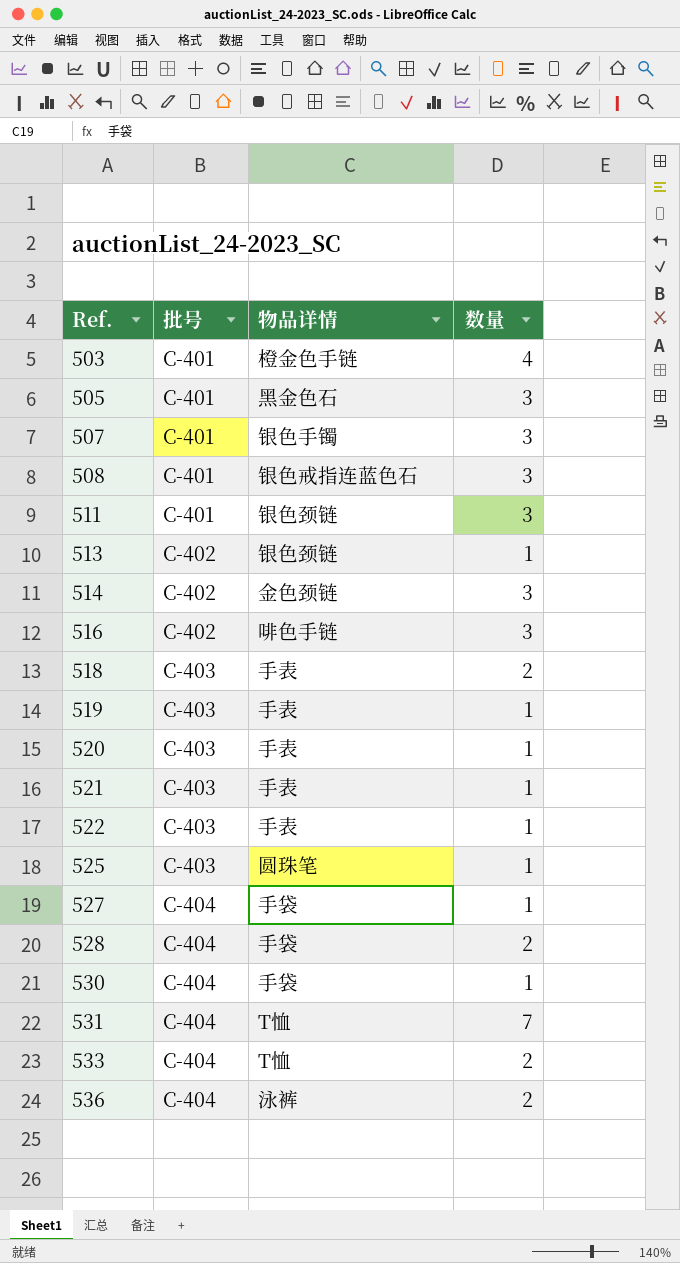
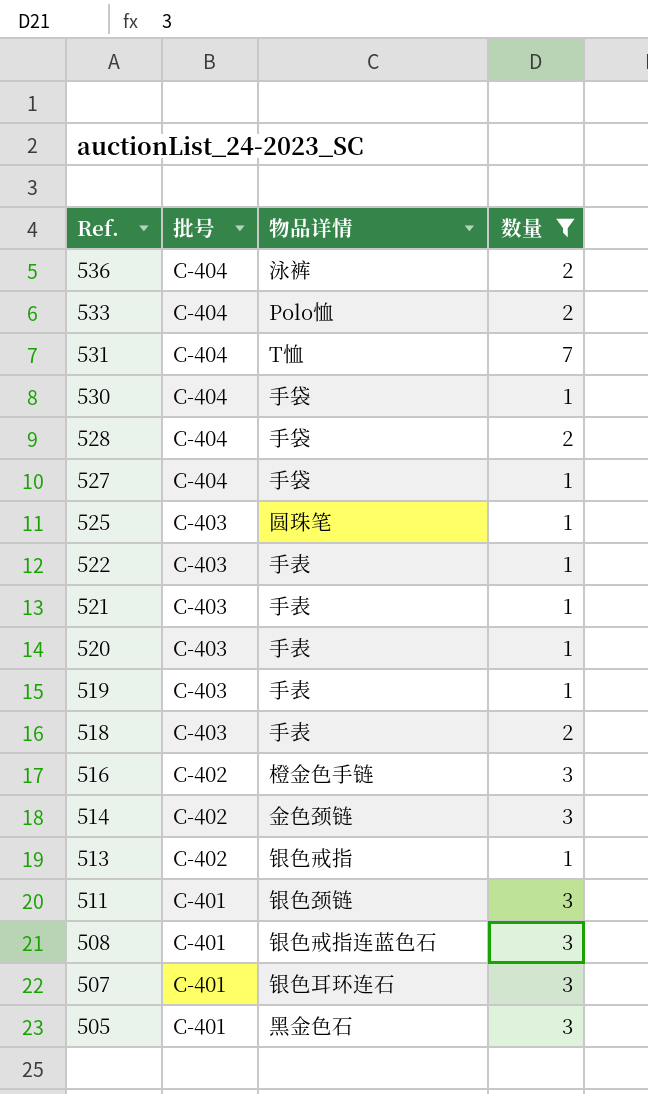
filter: none -> 数量 != 4
row order: Ref. ascending -> Ref. descending
533 | 物品详情: T恤 -> Polo恤
516 | 物品详情: 啡色手链 -> 橙金色手链
513 | 物品详情: 银色颈链 -> 银色戒指
507 | 物品详情: 银色手镯 -> 银色耳环连石

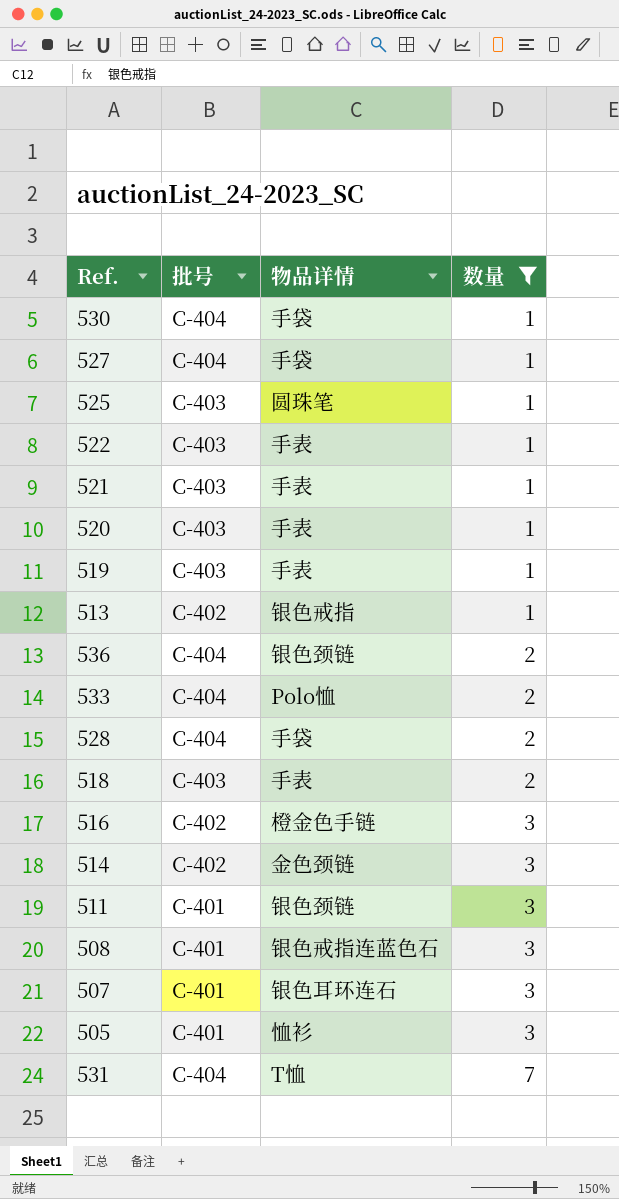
row order: Ref. descending -> 数量 ascending
536 | 物品详情: 泳裤 -> 银色颈链
505 | 物品详情: 黑金色石 -> 恤衫

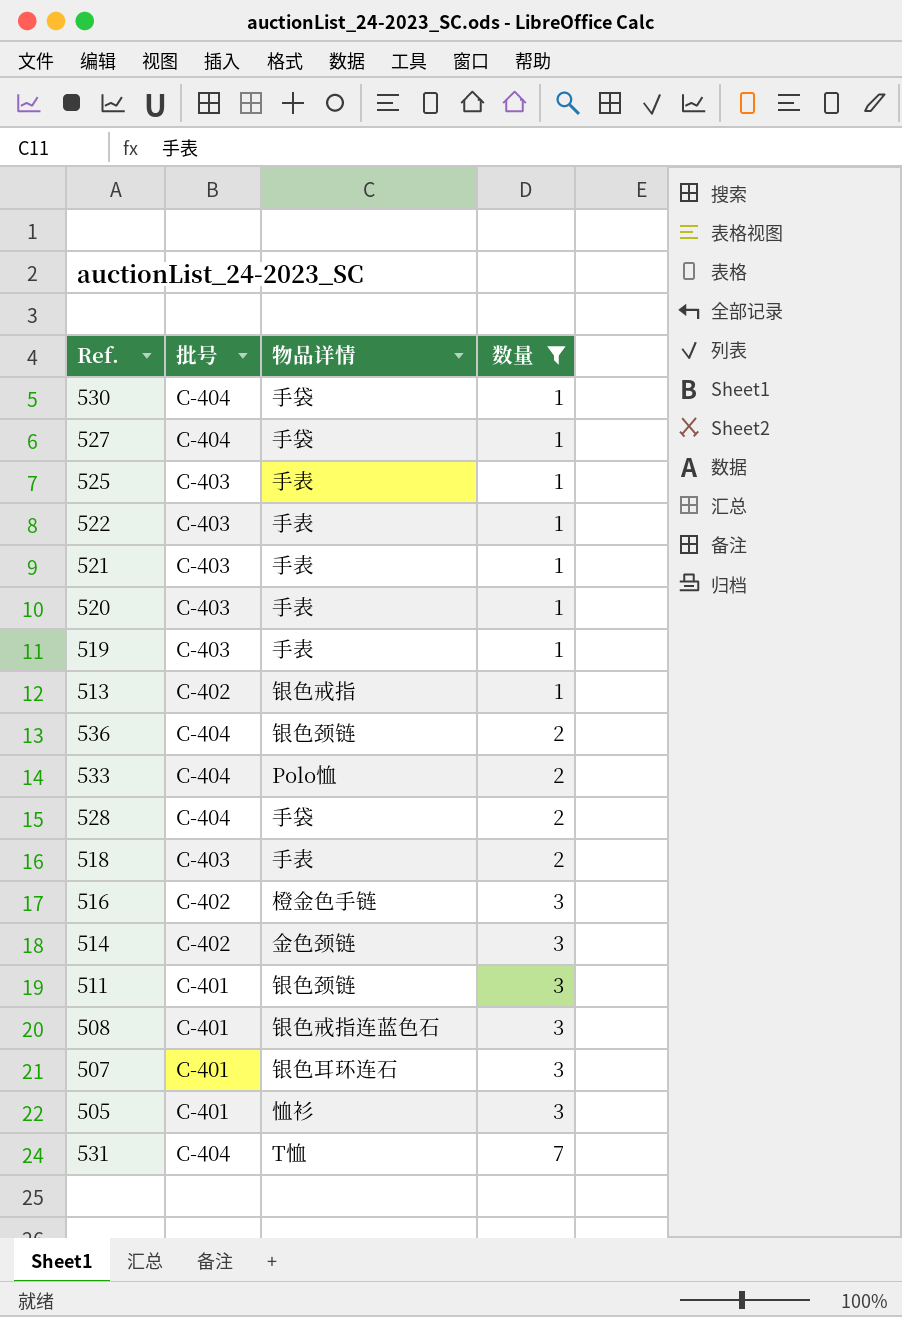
525 | 物品详情: 圆珠笔 -> 手表

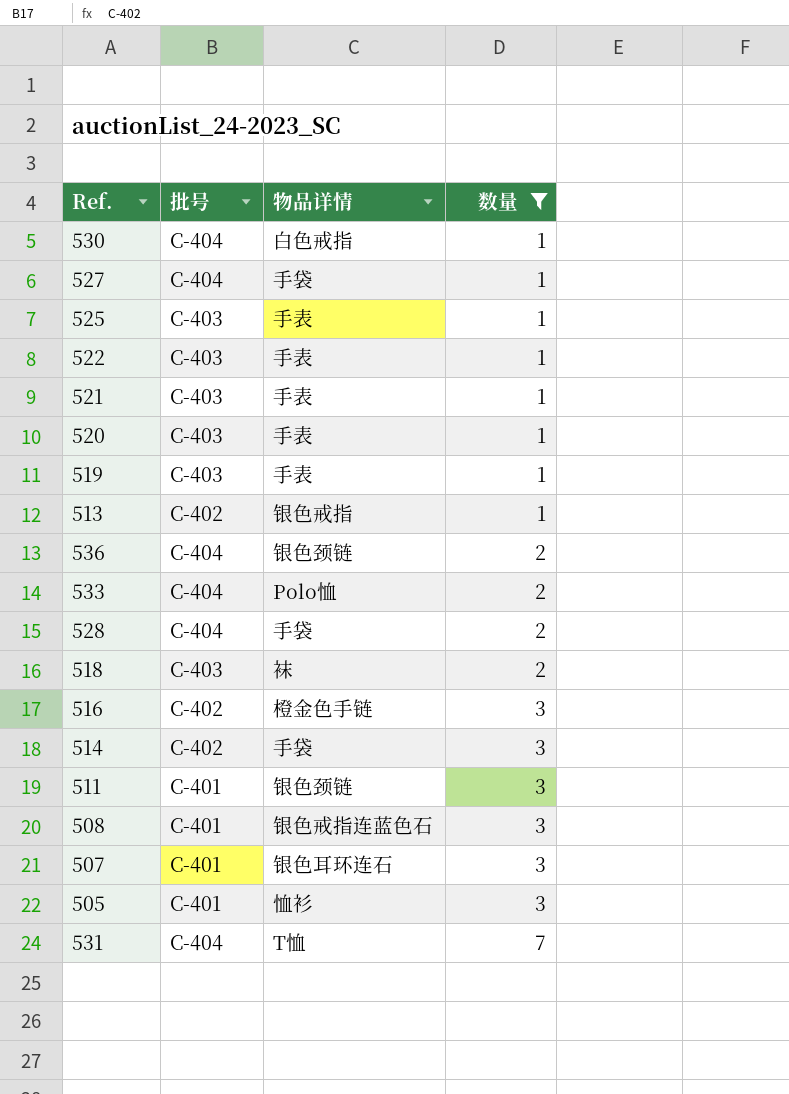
530 | 物品详情: 手袋 -> 白色戒指
518 | 物品详情: 手表 -> 袜
514 | 物品详情: 金色颈链 -> 手袋

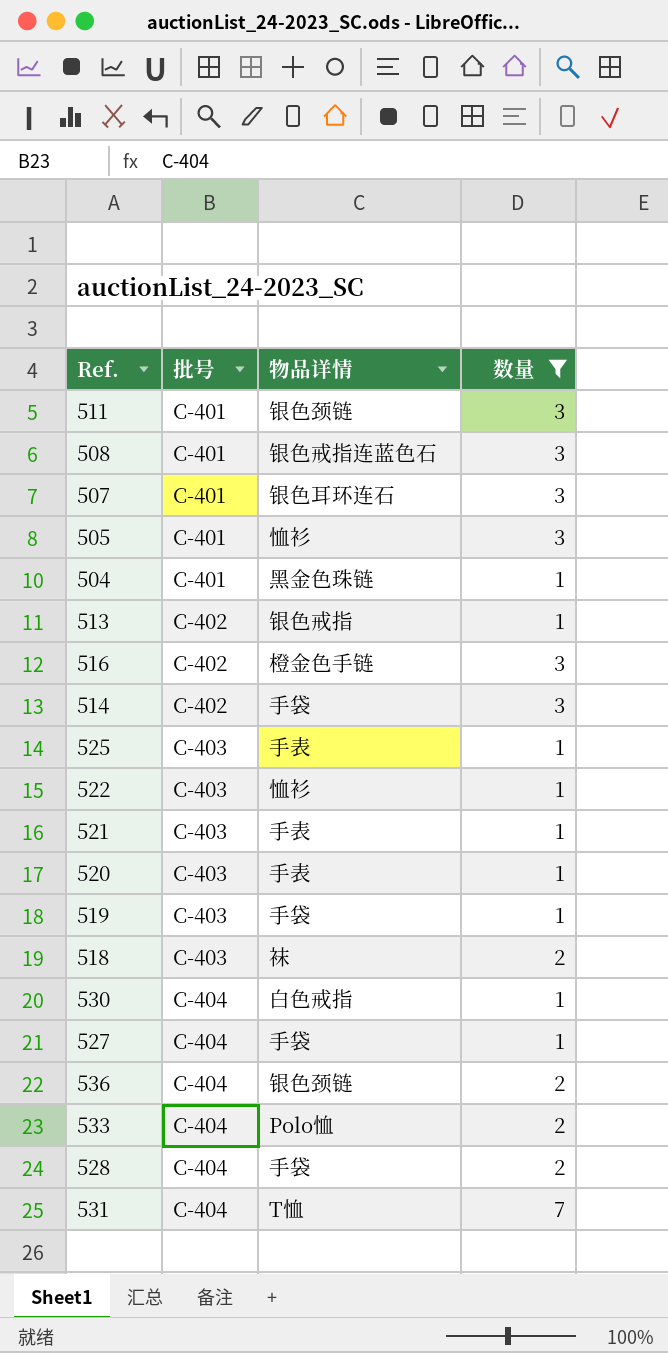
row order: 数量 ascending -> 批号 ascending
row 504: none -> C-401 | 黑金色珠链 | 1
522 | 物品详情: 手表 -> 恤衫
519 | 物品详情: 手表 -> 手袋

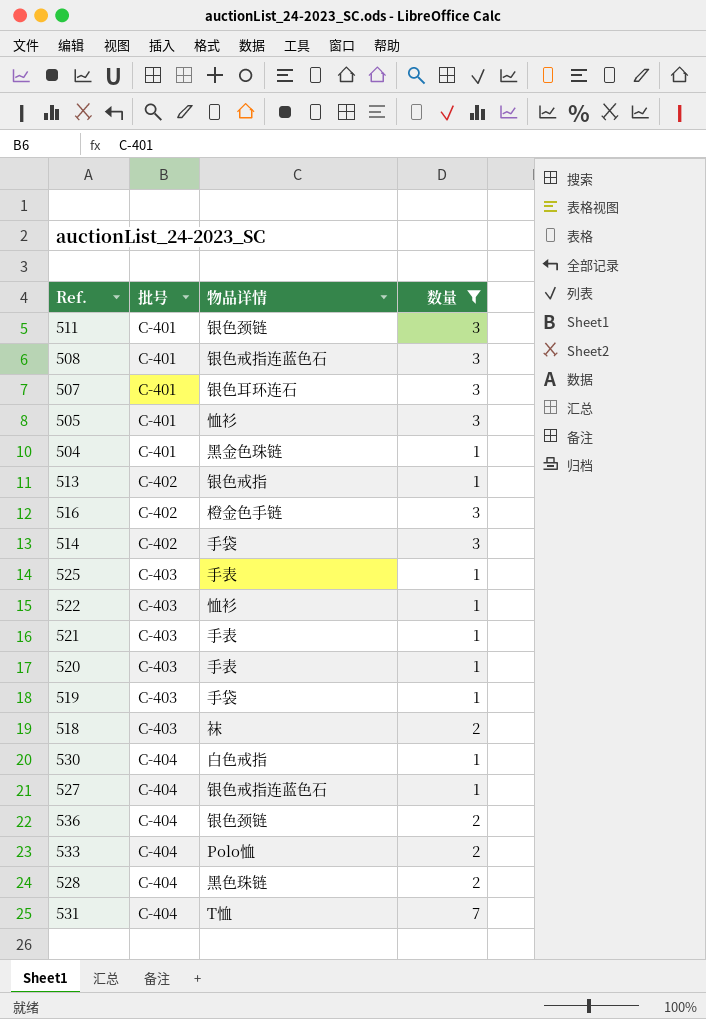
527 | 物品详情: 手袋 -> 银色戒指连蓝色石
528 | 物品详情: 手袋 -> 黑色珠链

